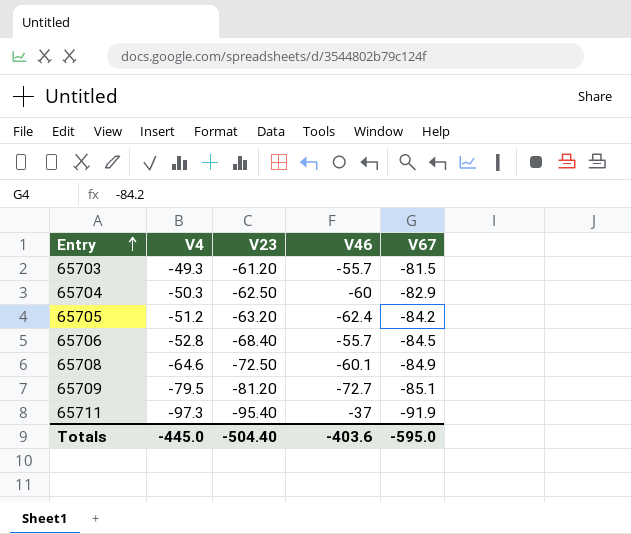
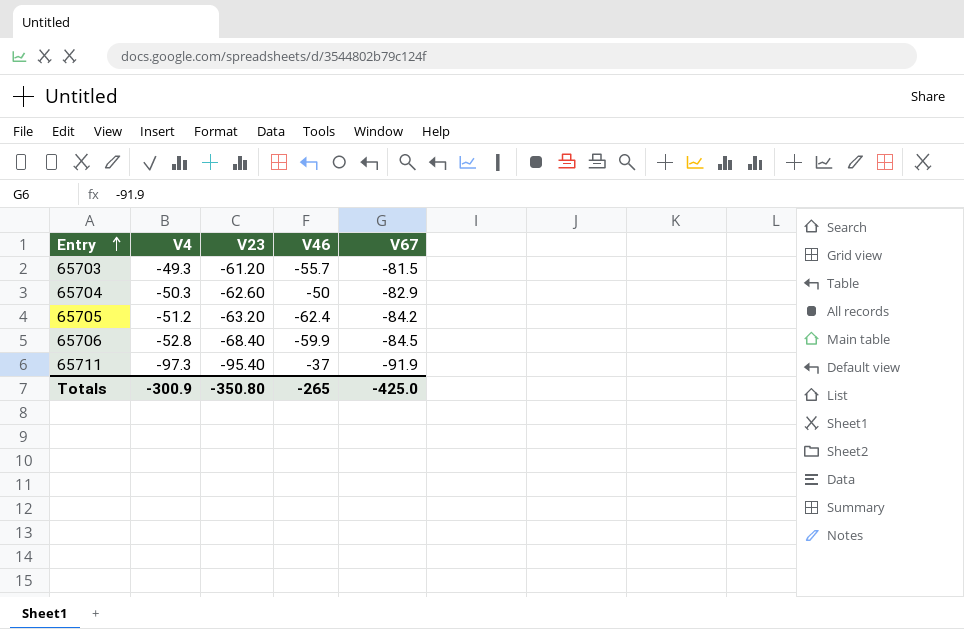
row 65708: -64.6 | -72.50 | -60.1 | -84.9 -> none
row 65709: -79.5 | -81.20 | -72.7 | -85.1 -> none
65704 | V23: -62.50 -> -62.60
65704 | V46: -60 -> -50
65706 | V46: -55.7 -> -59.9
Totals | V4: -445.0 -> -300.9
Totals | V23: -504.40 -> -350.80
Totals | V46: -403.6 -> -265
Totals | V67: -595.0 -> -425.0

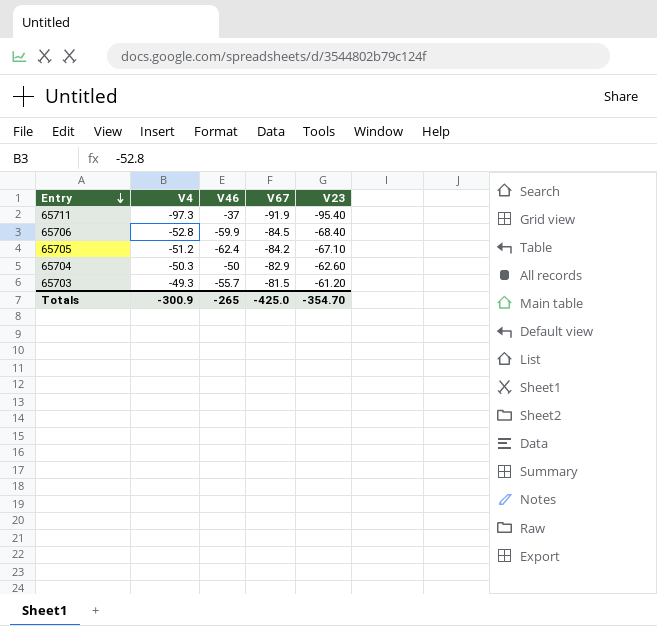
row order: Entry ascending -> Entry descending
column V23 | position: 3 -> 5
65705 | V23: -63.20 -> -67.10
Totals | V23: -350.80 -> -354.70

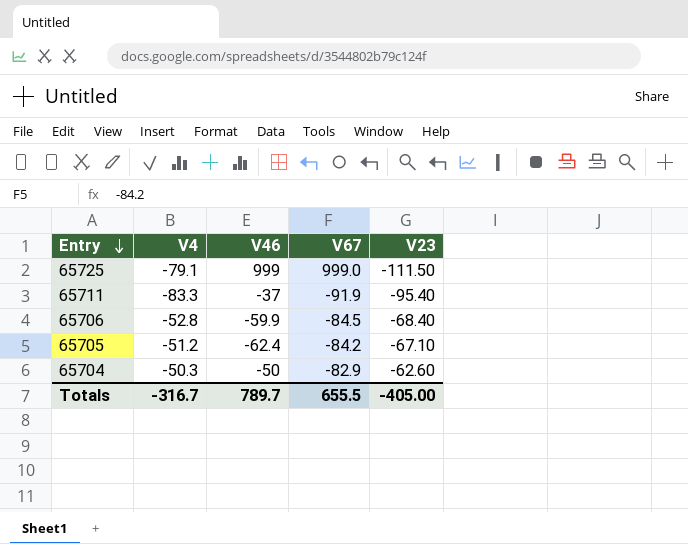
row 65703: -49.3 | -55.7 | -81.5 | -61.20 -> none
row 65725: none -> -79.1 | 999 | 999.0 | -111.50
65711 | V4: -97.3 -> -83.3
Totals | V4: -300.9 -> -316.7
Totals | V46: -265 -> 789.7
Totals | V67: -425.0 -> 655.5
Totals | V23: -354.70 -> -405.00

